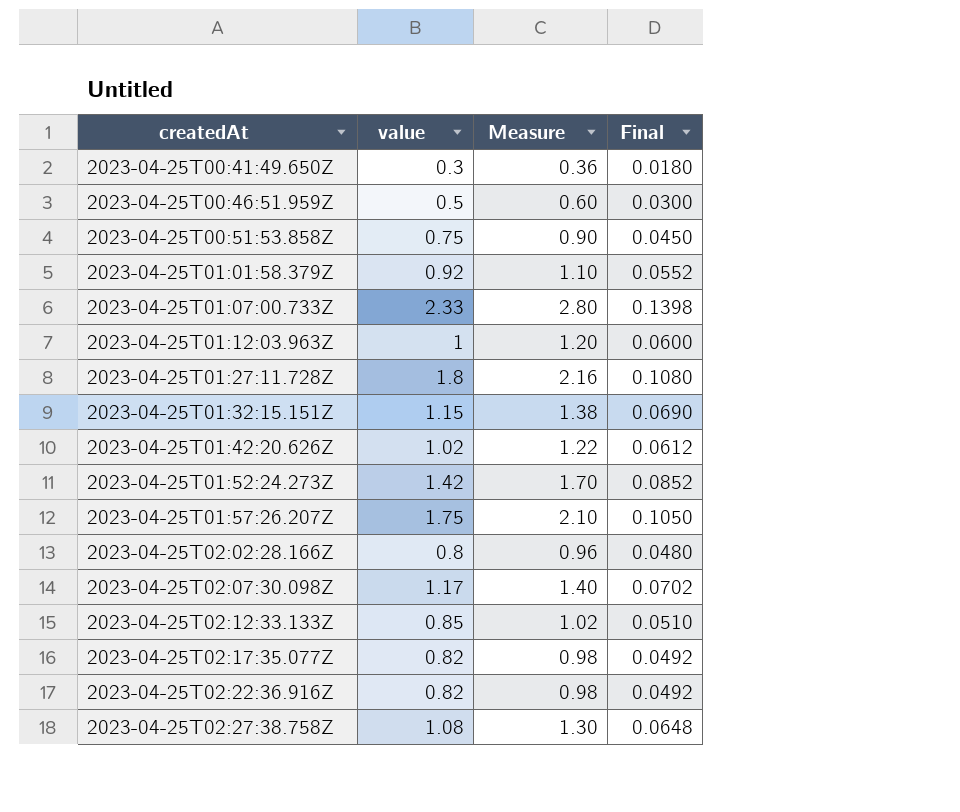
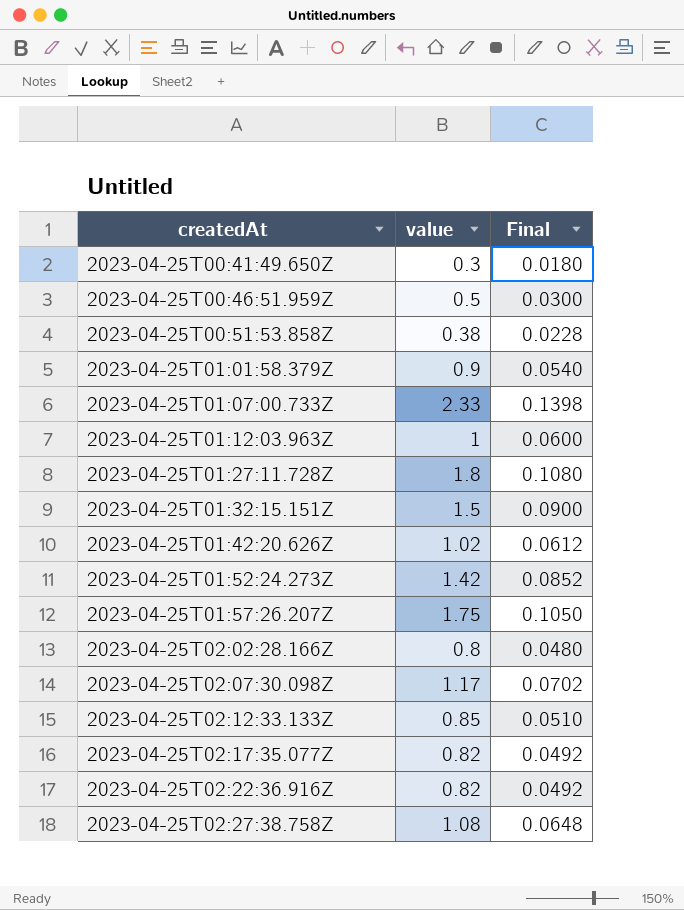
column Measure | formula: [value] * 1.2 -> none
2023-04-25T00:51:53.858Z | value: 0.75 -> 0.38
2023-04-25T00:51:53.858Z | Final: 0.0450 -> 0.0228
2023-04-25T01:01:58.379Z | value: 0.92 -> 0.9
2023-04-25T01:01:58.379Z | Final: 0.0552 -> 0.0540
2023-04-25T01:32:15.151Z | value: 1.15 -> 1.5
2023-04-25T01:32:15.151Z | Final: 0.0690 -> 0.0900

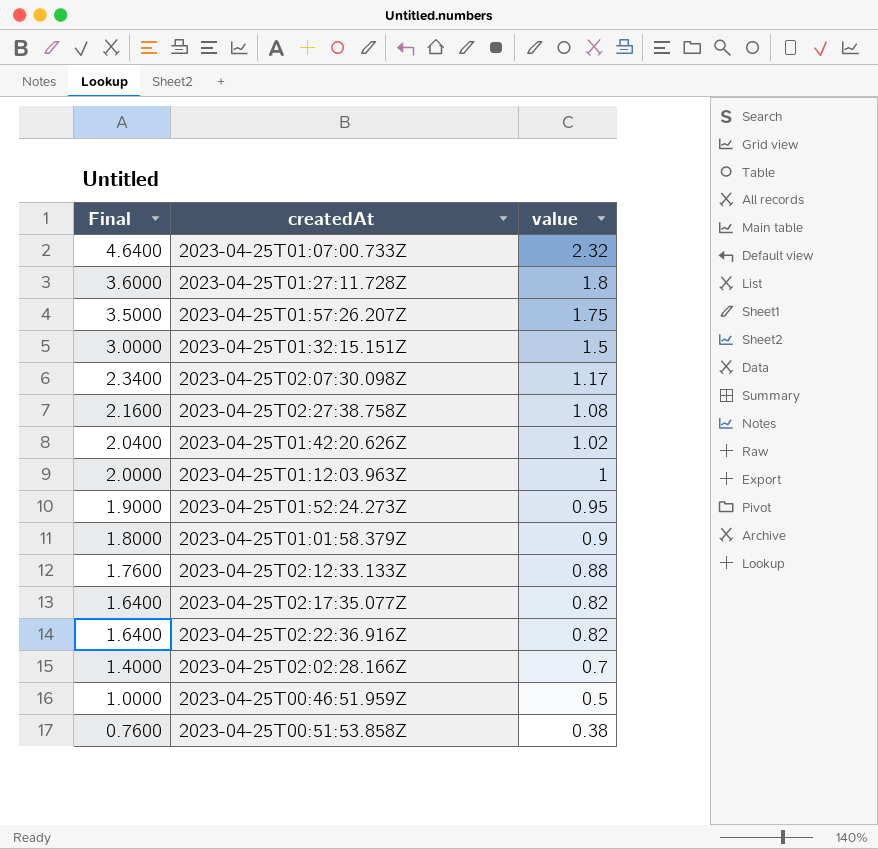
row order: createdAt ascending -> Final descending
column Final | formula: [value] * 0.06 -> [value] * 2
column Final | position: 3 -> 1
row 2023-04-25T00:41:49.650Z: 0.3 | 0.0180 -> none
2023-04-25T01:07:00.733Z | value: 2.33 -> 2.32
2023-04-25T01:52:24.273Z | value: 1.42 -> 0.95
2023-04-25T02:12:33.133Z | value: 0.85 -> 0.88
2023-04-25T02:02:28.166Z | value: 0.8 -> 0.7

